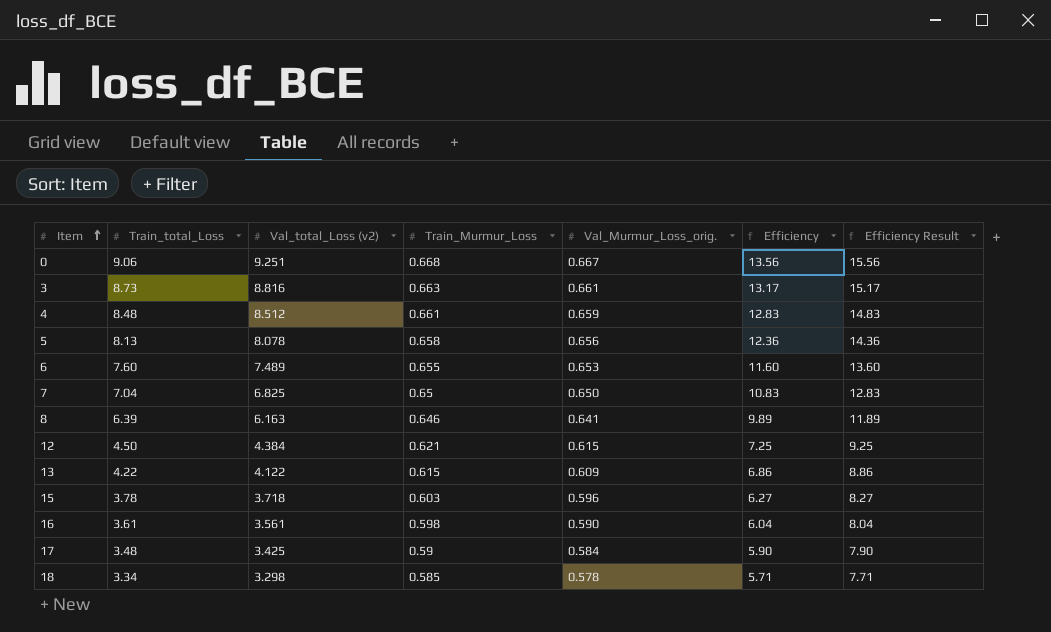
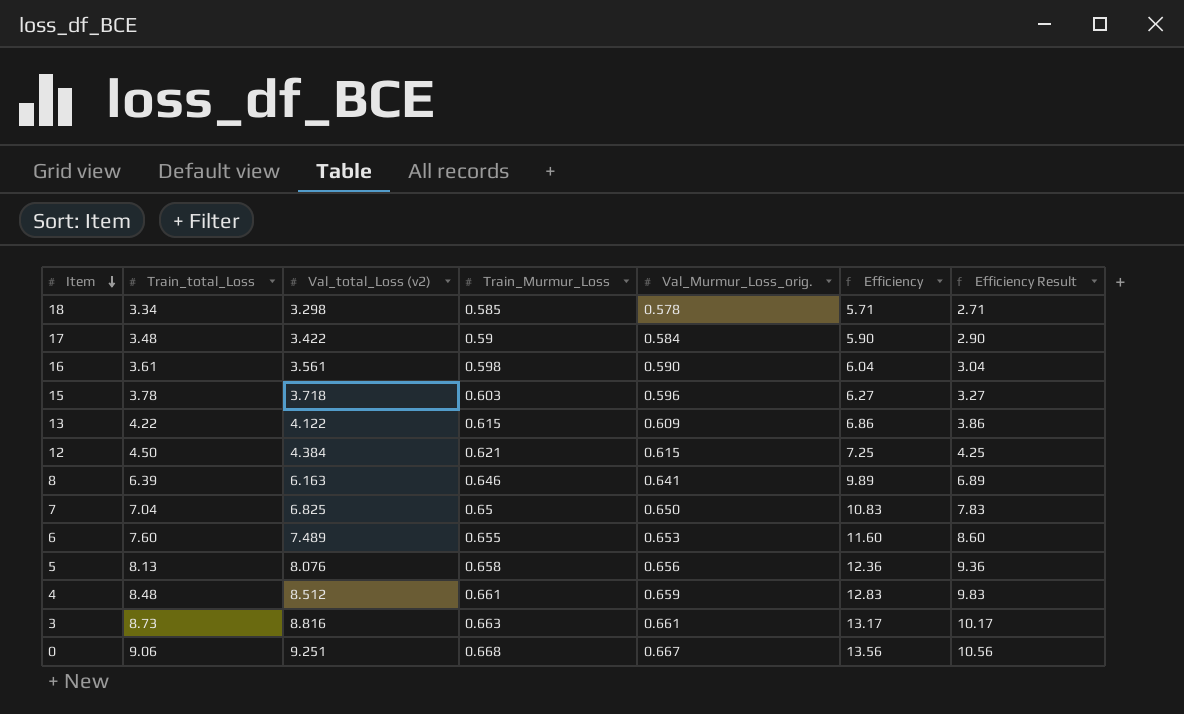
row order: Item ascending -> Item descending
column Efficiency Result | formula: [Efficiency] + 2 -> [Efficiency] - 3
17 | Val_total_Loss (v2): 3.425 -> 3.422
5 | Val_total_Loss (v2): 8.078 -> 8.076

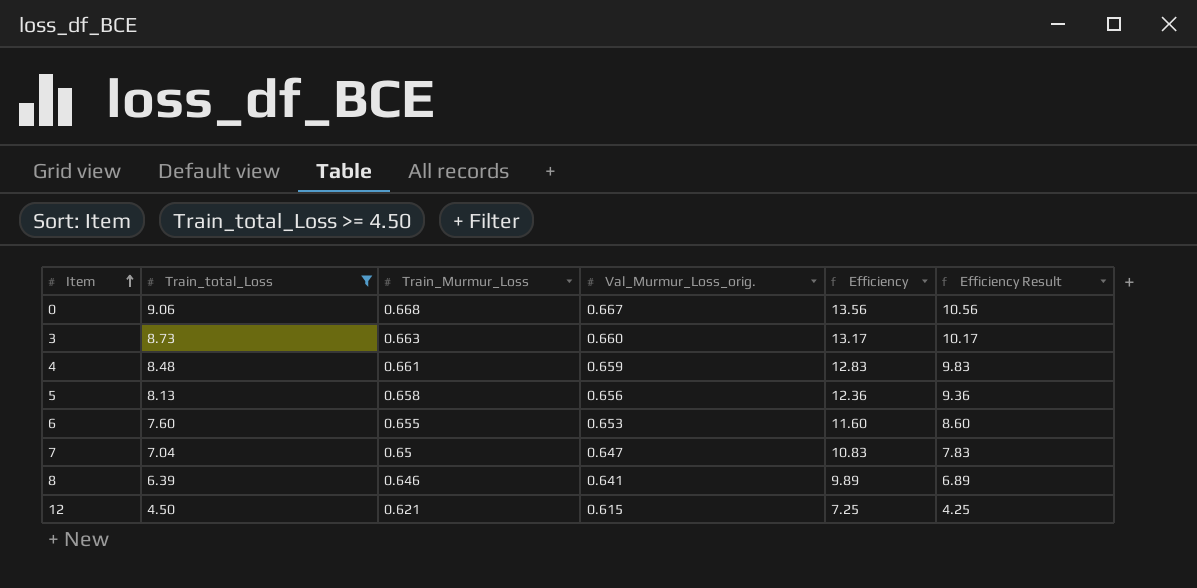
filter: none -> Train_total_Loss >= 4.50
row order: Item descending -> Item ascending
column Val_total_Loss (v2) | position: 3 -> none
3 | Val_Murmur_Loss_orig.: 0.661 -> 0.660
7 | Val_Murmur_Loss_orig.: 0.650 -> 0.647

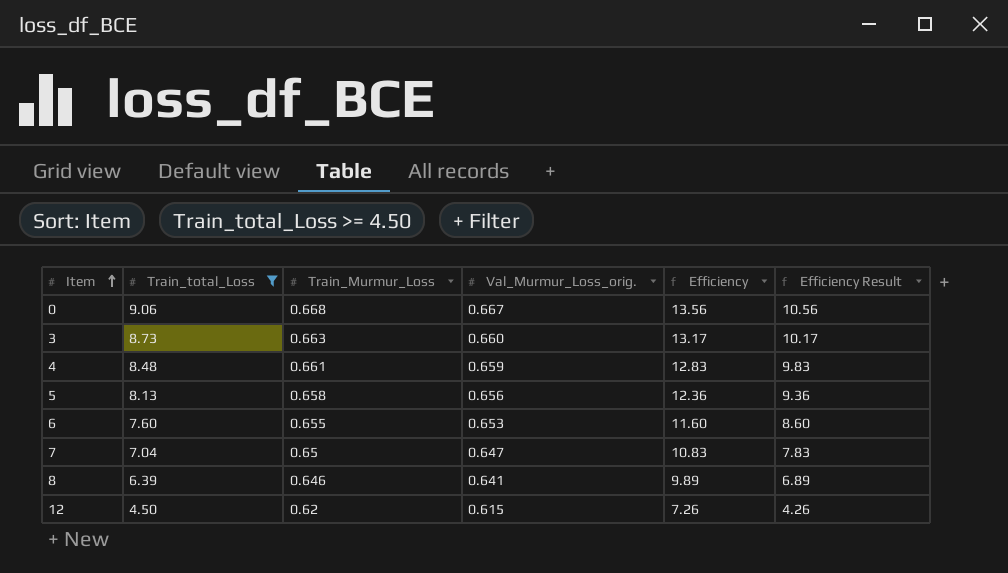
12 | Train_Murmur_Loss: 0.621 -> 0.62
12 | Efficiency: 7.25 -> 7.26
12 | Efficiency Result: 4.25 -> 4.26

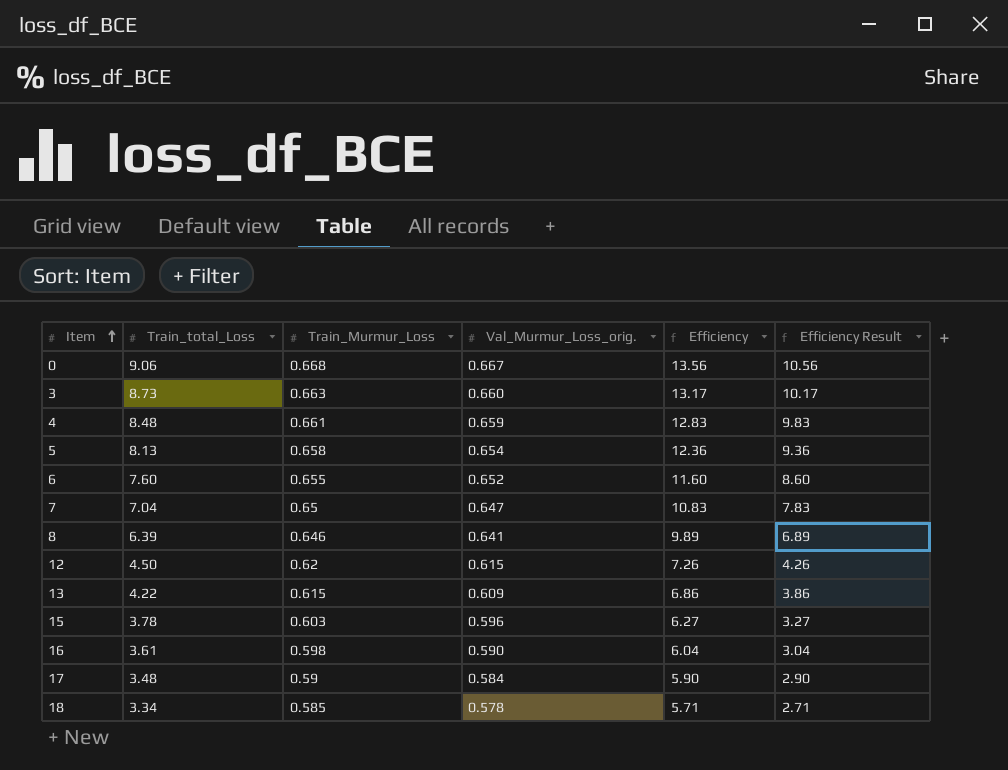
filter: Train_total_Loss >= 4.50 -> none
5 | Val_Murmur_Loss_orig.: 0.656 -> 0.654
6 | Val_Murmur_Loss_orig.: 0.653 -> 0.652

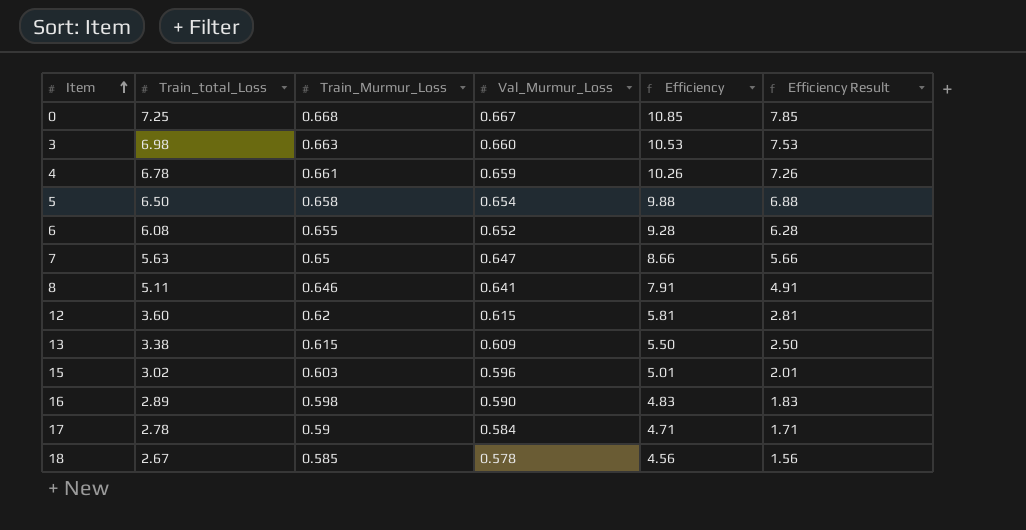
column name: Val_Murmur_Loss_orig. -> Val_Murmur_Loss
0 | Train_total_Loss: 9.06 -> 7.25
0 | Efficiency: 13.56 -> 10.85
0 | Efficiency Result: 10.56 -> 7.85
3 | Train_total_Loss: 8.73 -> 6.98
3 | Efficiency: 13.17 -> 10.53
3 | Efficiency Result: 10.17 -> 7.53
4 | Train_total_Loss: 8.48 -> 6.78
4 | Efficiency: 12.83 -> 10.26
4 | Efficiency Result: 9.83 -> 7.26
5 | Train_total_Loss: 8.13 -> 6.50
5 | Efficiency: 12.36 -> 9.88
5 | Efficiency Result: 9.36 -> 6.88
6 | Train_total_Loss: 7.60 -> 6.08
6 | Efficiency: 11.60 -> 9.28
6 | Efficiency Result: 8.60 -> 6.28
7 | Train_total_Loss: 7.04 -> 5.63
7 | Efficiency: 10.83 -> 8.66
7 | Efficiency Result: 7.83 -> 5.66
8 | Train_total_Loss: 6.39 -> 5.11
8 | Efficiency: 9.89 -> 7.91
8 | Efficiency Result: 6.89 -> 4.91
12 | Train_total_Loss: 4.50 -> 3.60
12 | Efficiency: 7.26 -> 5.81
12 | Efficiency Result: 4.26 -> 2.81
13 | Train_total_Loss: 4.22 -> 3.38
13 | Efficiency: 6.86 -> 5.50
13 | Efficiency Result: 3.86 -> 2.50
15 | Train_total_Loss: 3.78 -> 3.02
15 | Efficiency: 6.27 -> 5.01
15 | Efficiency Result: 3.27 -> 2.01
16 | Train_total_Loss: 3.61 -> 2.89
16 | Efficiency: 6.04 -> 4.83
16 | Efficiency Result: 3.04 -> 1.83
17 | Train_total_Loss: 3.48 -> 2.78
17 | Efficiency: 5.90 -> 4.71
17 | Efficiency Result: 2.90 -> 1.71
18 | Train_total_Loss: 3.34 -> 2.67
18 | Efficiency: 5.71 -> 4.56
18 | Efficiency Result: 2.71 -> 1.56

